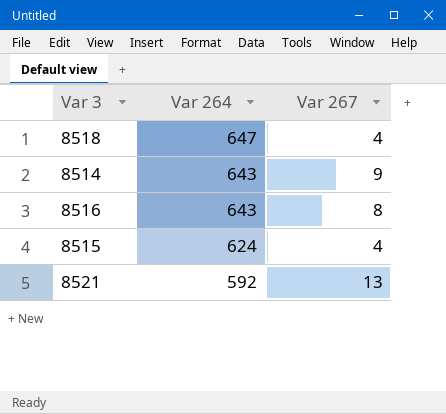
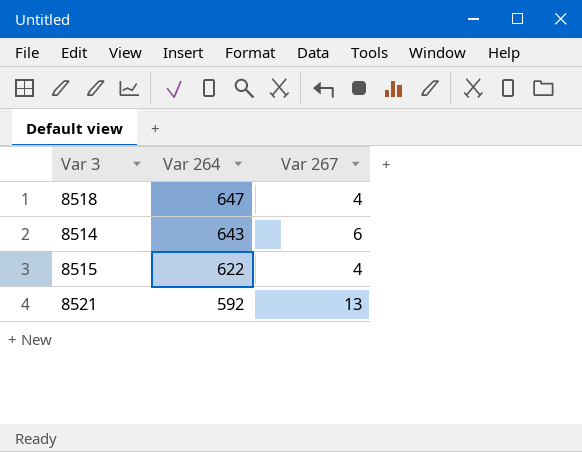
row 8516: 643 | 8 -> none
8514 | Var 267: 9 -> 6
8515 | Var 264: 624 -> 622

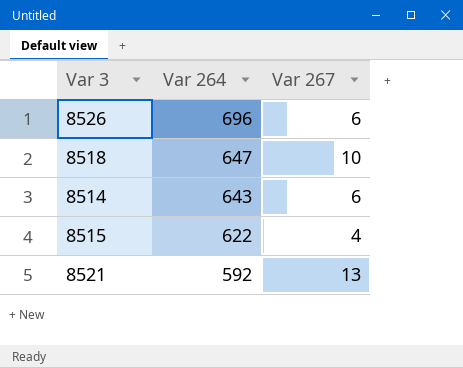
row 8526: none -> 696 | 6
8518 | Var 267: 4 -> 10

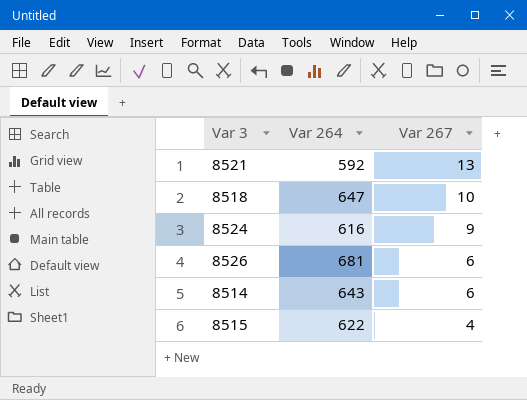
row order: Var 264 descending -> Var 267 descending
row 8524: none -> 616 | 9
8526 | Var 264: 696 -> 681

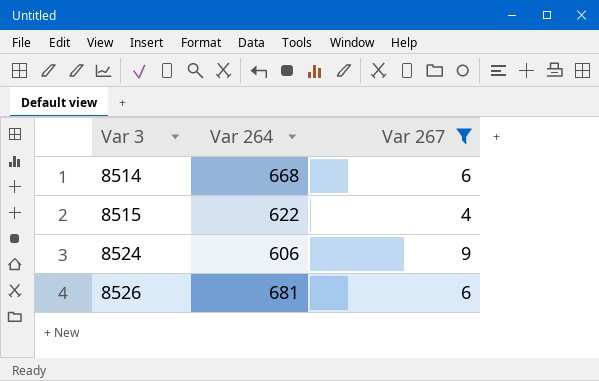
filter: none -> Var 267 <= 9
row order: Var 267 descending -> Var 3 ascending
8514 | Var 264: 643 -> 668
8524 | Var 264: 616 -> 606

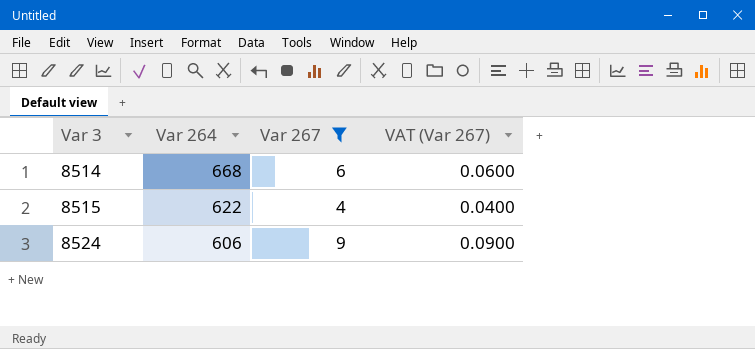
column VAT (Var 267) | formula: none -> [Var 267] * 0.01
row 8526: 681 | 6 -> none

